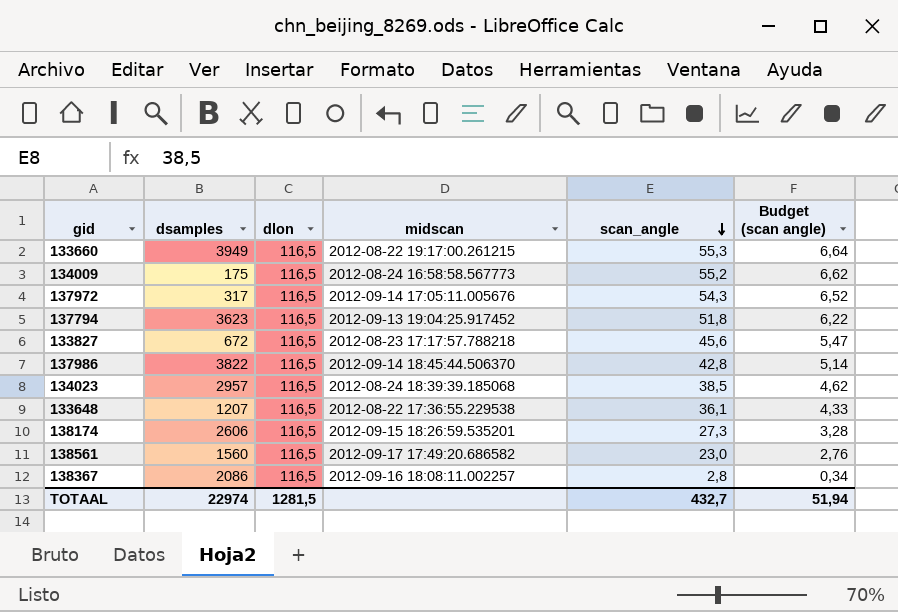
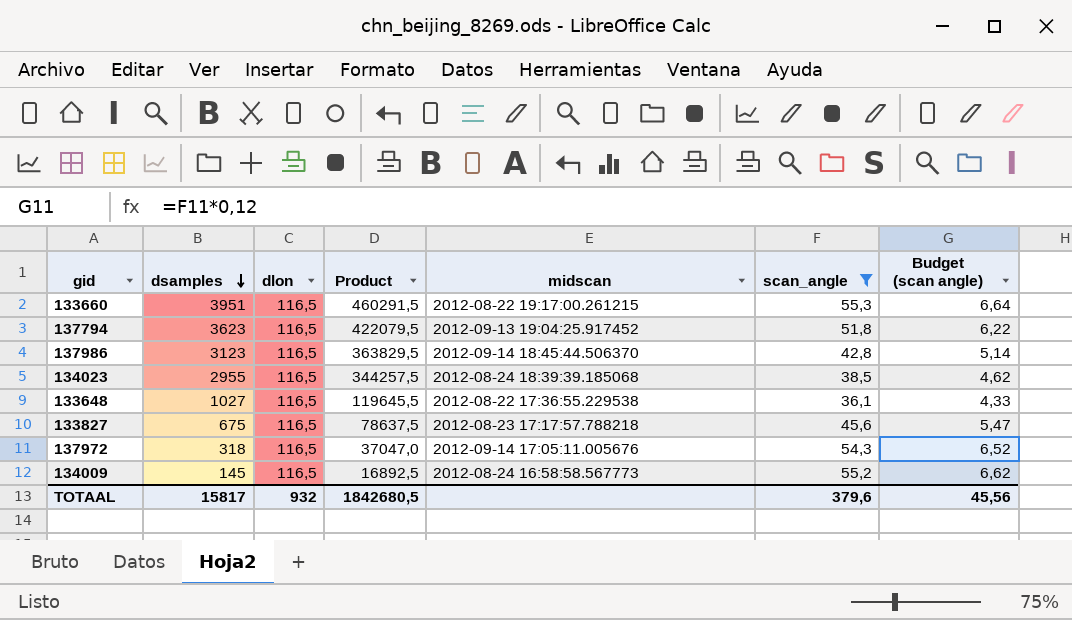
filter: none -> scan_angle >= 36,1
row order: scan_angle descending -> dsamples descending
column Product | formula: none -> [dsamples] * [dlon]
133660 | dsamples: 3949 -> 3951
137986 | dsamples: 3822 -> 3123
134023 | dsamples: 2957 -> 2955
133648 | dsamples: 1207 -> 1027
133827 | dsamples: 672 -> 675
137972 | dsamples: 317 -> 318
134009 | dsamples: 175 -> 145
TOTAAL | dsamples: 22974 -> 15817
TOTAAL | dlon: 1281,5 -> 932
TOTAAL | scan_angle: 432,7 -> 379,6
TOTAAL | Budget (scan angle): 51,94 -> 45,56

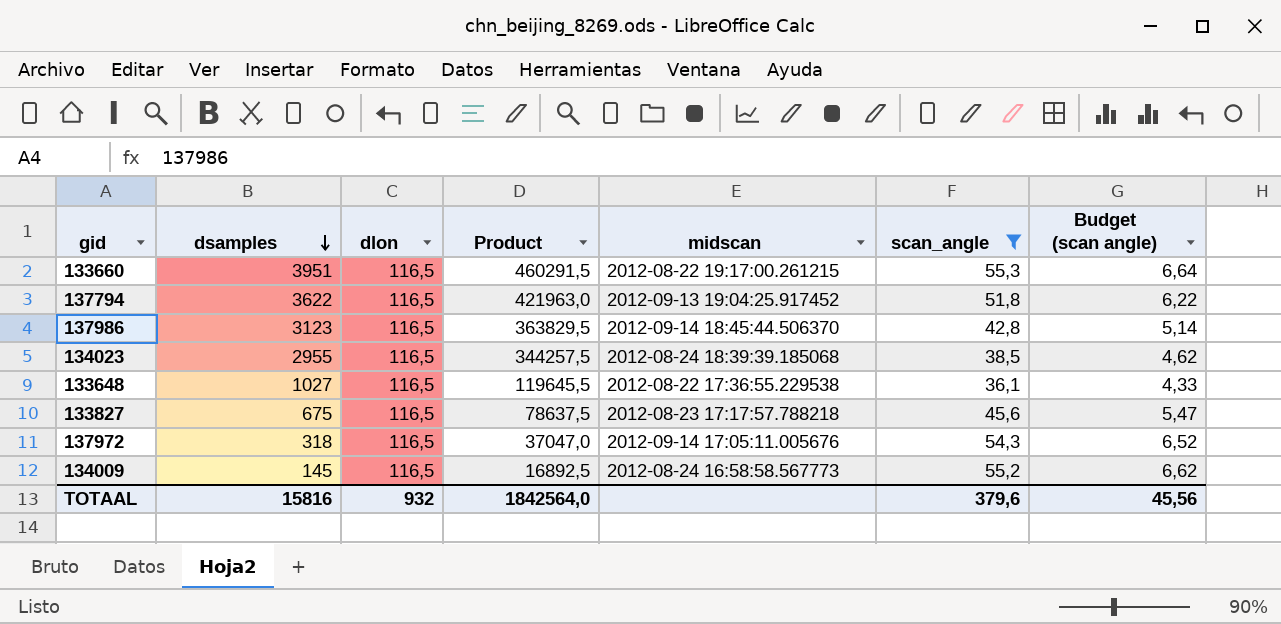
137794 | dsamples: 3623 -> 3622
137794 | Product: 422079,5 -> 421963,0
TOTAAL | dsamples: 15817 -> 15816
TOTAAL | Product: 1842680,5 -> 1842564,0

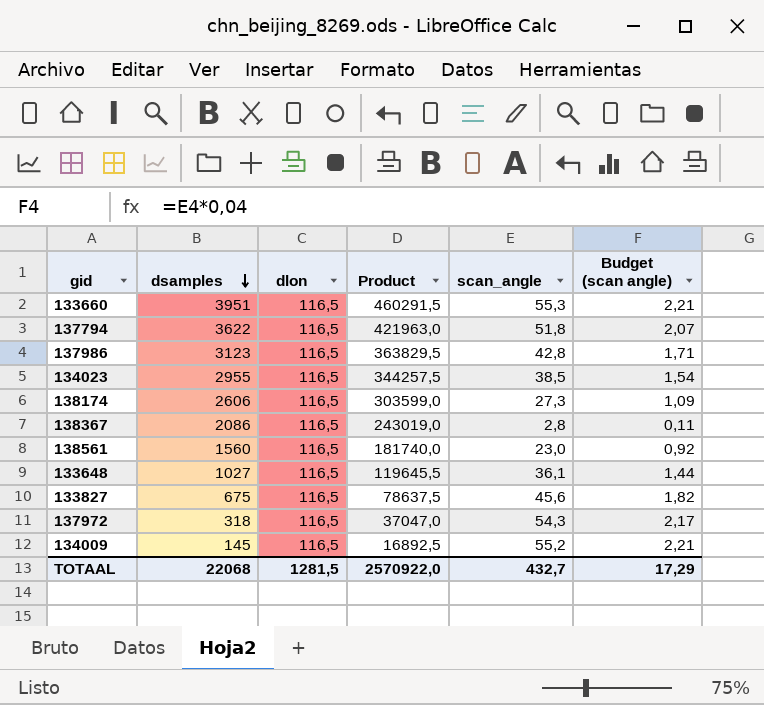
filter: scan_angle >= 36,1 -> none
column midscan | position: 5 -> none
column Budget (scan angle) | formula: [scan_angle] * 0,12 -> [scan_angle] * 0,04
TOTAAL | dsamples: 15816 -> 22068
TOTAAL | dlon: 932 -> 1281,5
TOTAAL | Product: 1842564,0 -> 2570922,0
TOTAAL | scan_angle: 379,6 -> 432,7
TOTAAL | Budget (scan angle): 45,56 -> 17,29

